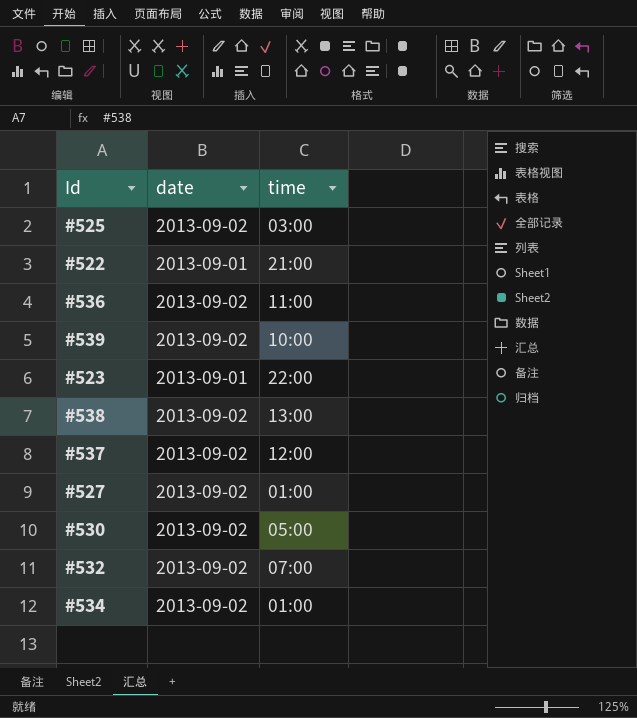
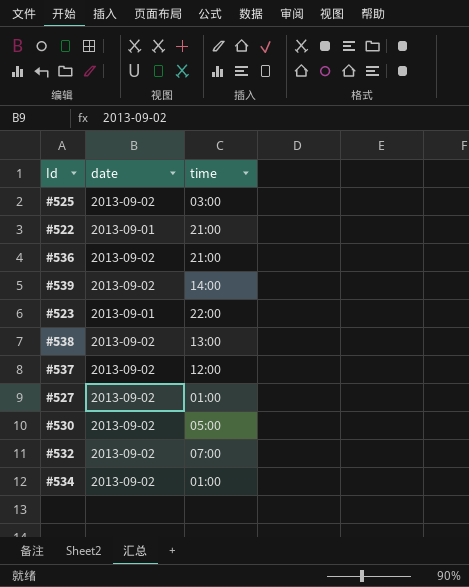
#536 | time: 11:00 -> 21:00
#539 | time: 10:00 -> 14:00

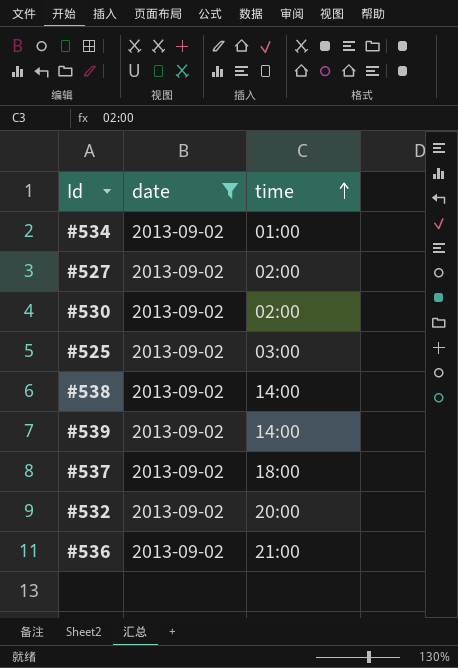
filter: none -> date = 2013-09-02
row order: none -> time ascending
#527 | time: 01:00 -> 02:00
#530 | time: 05:00 -> 02:00
#538 | time: 13:00 -> 14:00
#537 | time: 12:00 -> 18:00
#532 | time: 07:00 -> 20:00

